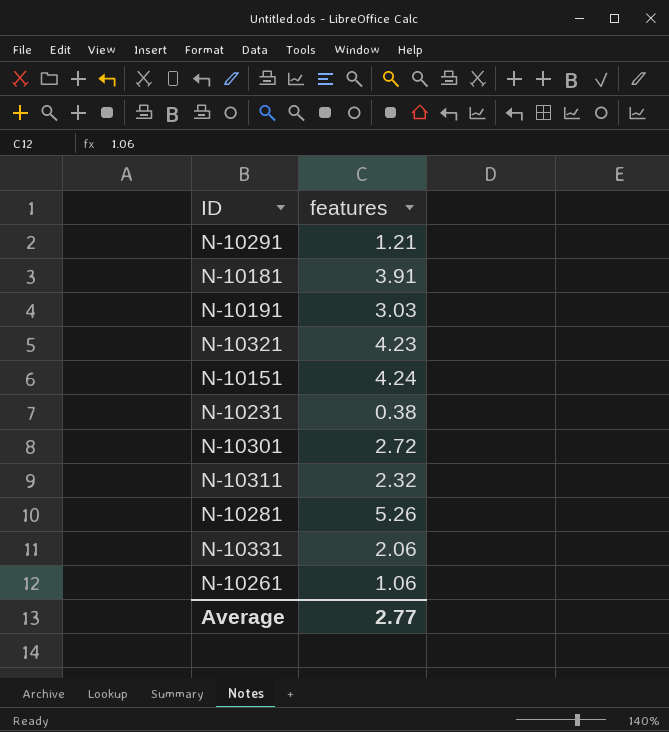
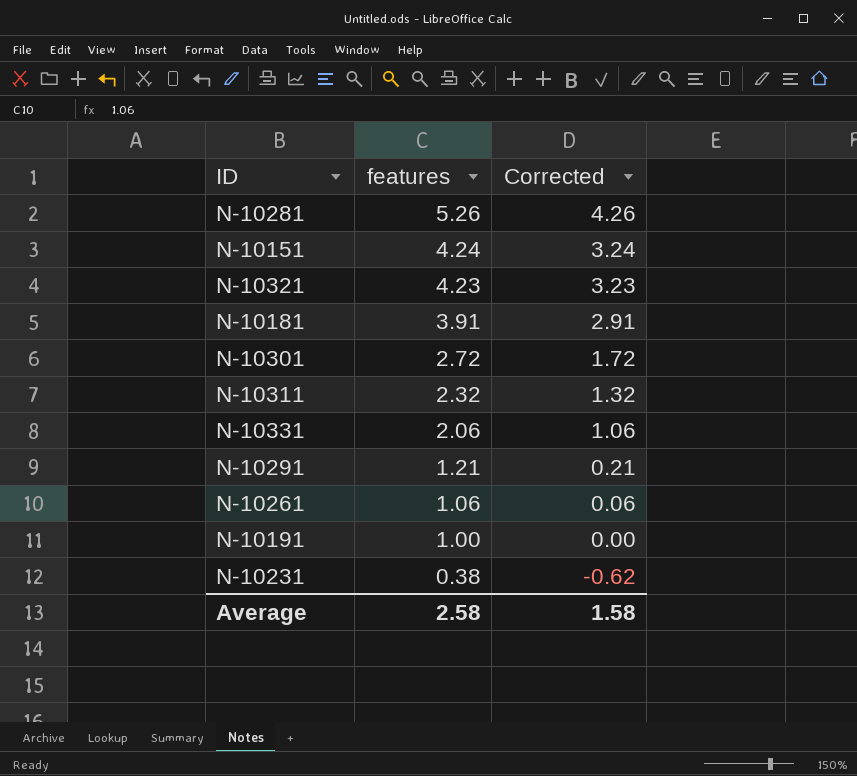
row order: none -> features descending
column Corrected | formula: none -> [features] - 1
N-10191 | features: 3.03 -> 1.00
Average | features: 2.77 -> 2.58

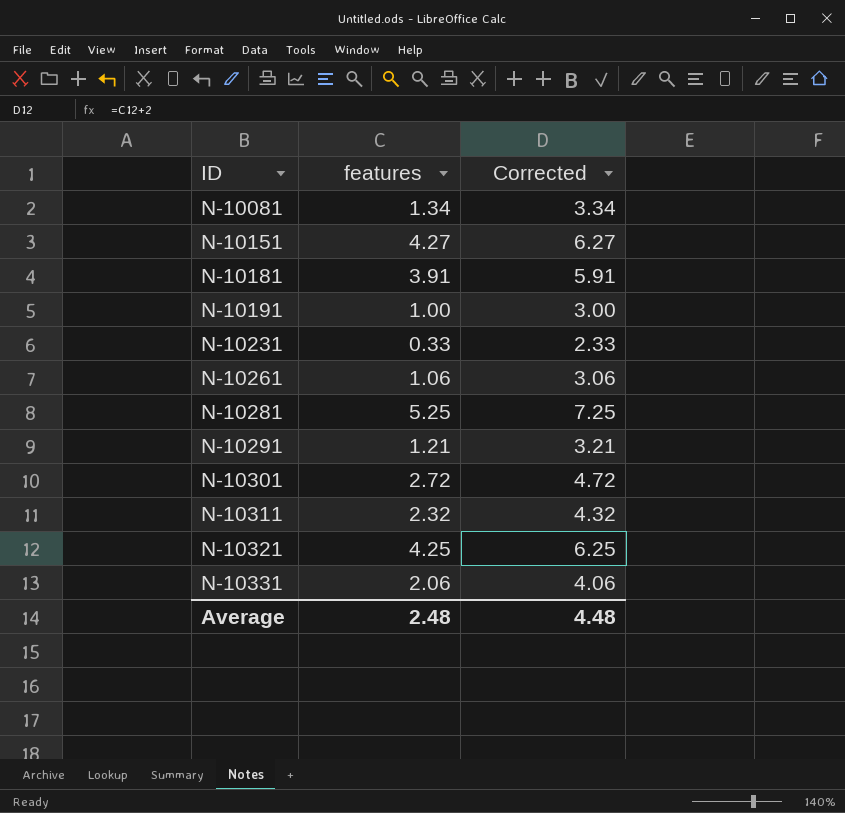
row order: features descending -> ID ascending
column Corrected | formula: [features] - 1 -> [features] + 2
row N-10081: none -> 1.34 | 3.34
N-10151 | features: 4.24 -> 4.27
N-10231 | features: 0.38 -> 0.33
N-10281 | features: 5.26 -> 5.25
N-10321 | features: 4.23 -> 4.25
Average | features: 2.58 -> 2.48
Average | Corrected: 1.58 -> 4.48

